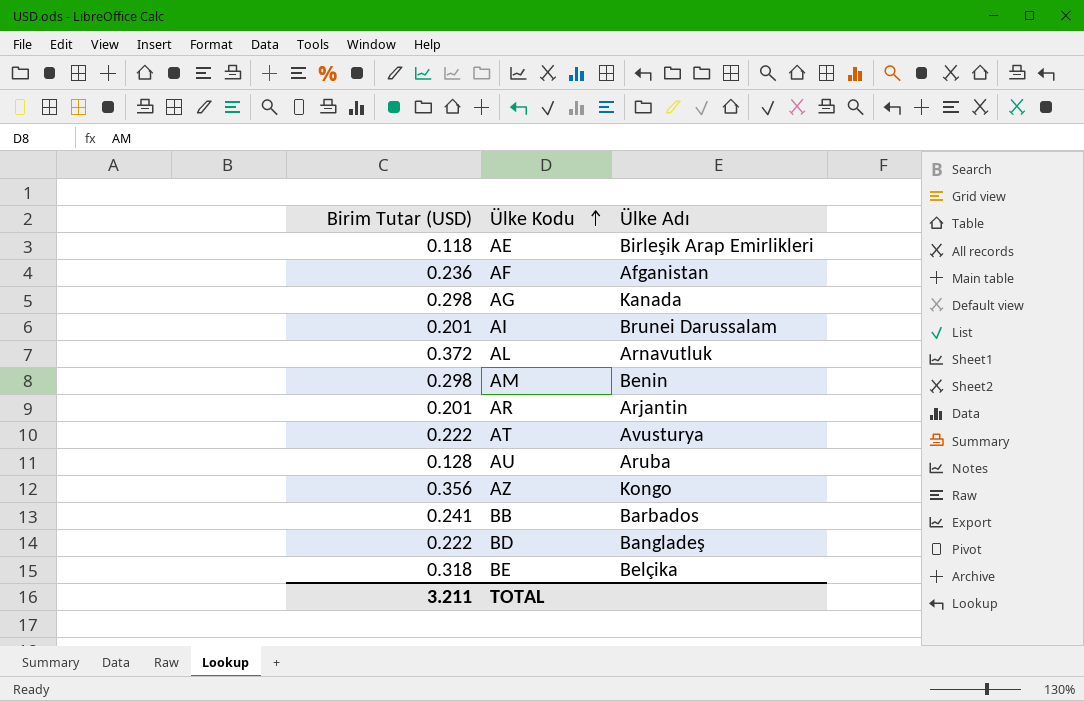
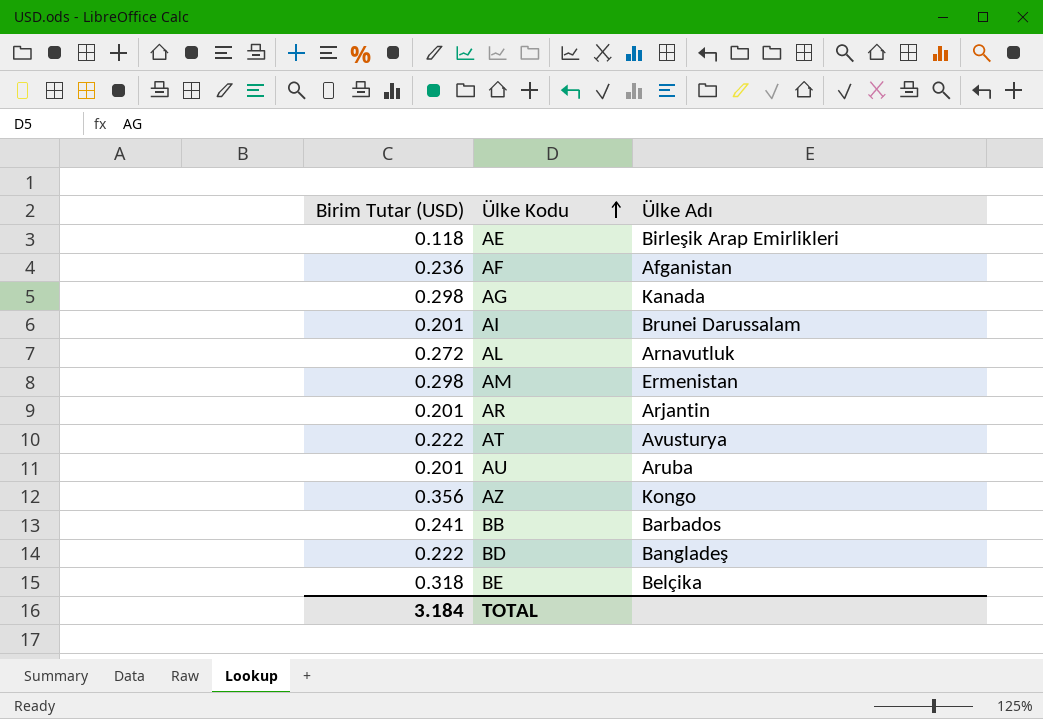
AL | Birim Tutar (USD): 0.372 -> 0.272
AM | Ülke Adı: Benin -> Ermenistan
AU | Birim Tutar (USD): 0.128 -> 0.201
TOTAL | Birim Tutar (USD): 3.211 -> 3.184

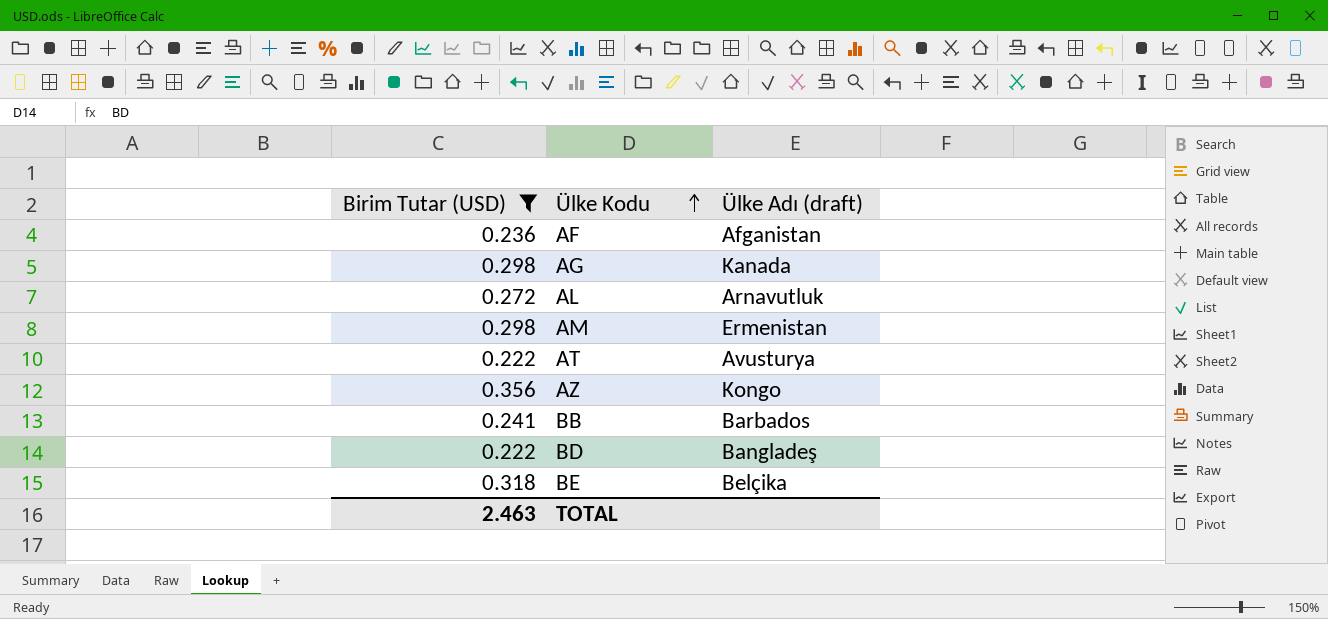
filter: none -> Birim Tutar (USD) >= 0.222
column name: Ülke Adı -> Ülke Adı (draft)
TOTAL | Birim Tutar (USD): 3.184 -> 2.463

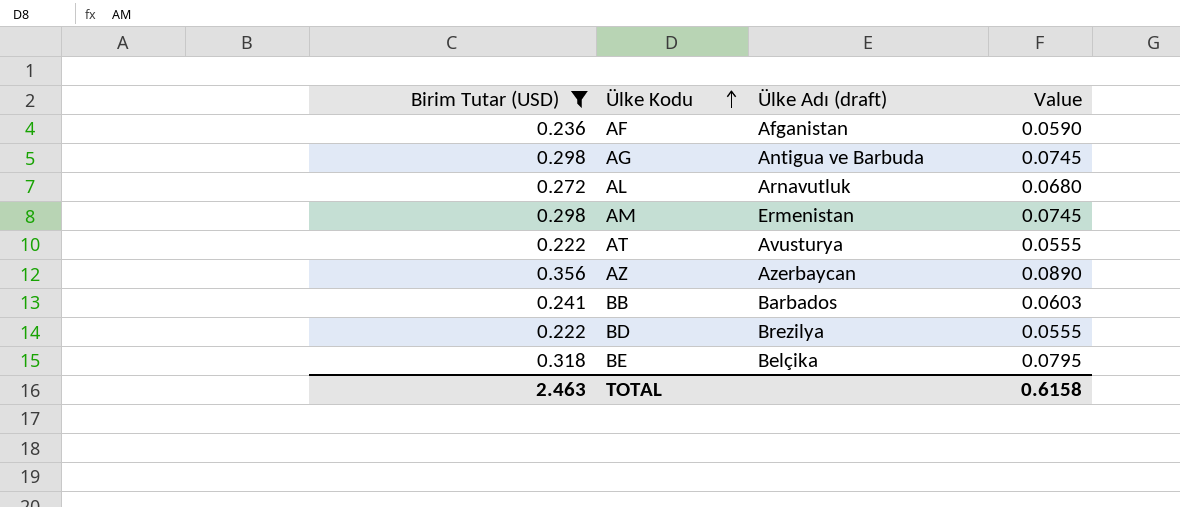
column Value | formula: none -> [Birim Tutar (USD)] * 0.25
AG | Ülke Adı (draft): Kanada -> Antigua ve Barbuda
AZ | Ülke Adı (draft): Kongo -> Azerbaycan
BD | Ülke Adı (draft): Bangladeş -> Brezilya

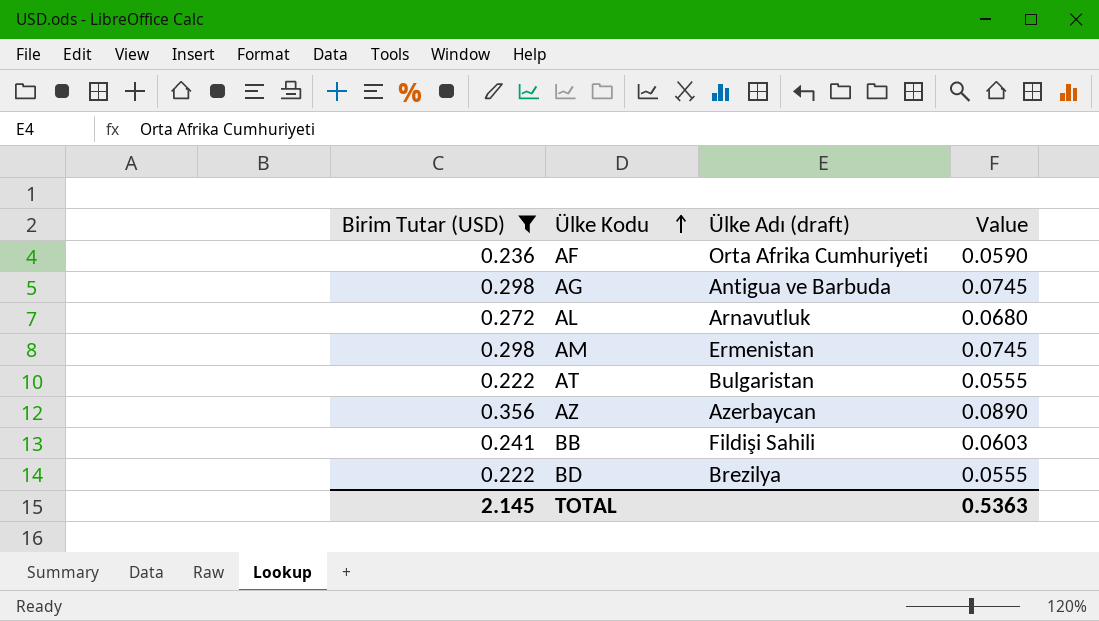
row BE: 0.318 | Belçika | 0.0795 -> none
AF | Ülke Adı (draft): Afganistan -> Orta Afrika Cumhuriyeti
AT | Ülke Adı (draft): Avusturya -> Bulgaristan
BB | Ülke Adı (draft): Barbados -> Fildişi Sahili
TOTAL | Birim Tutar (USD): 2.463 -> 2.145
TOTAL | Value: 0.6158 -> 0.5363

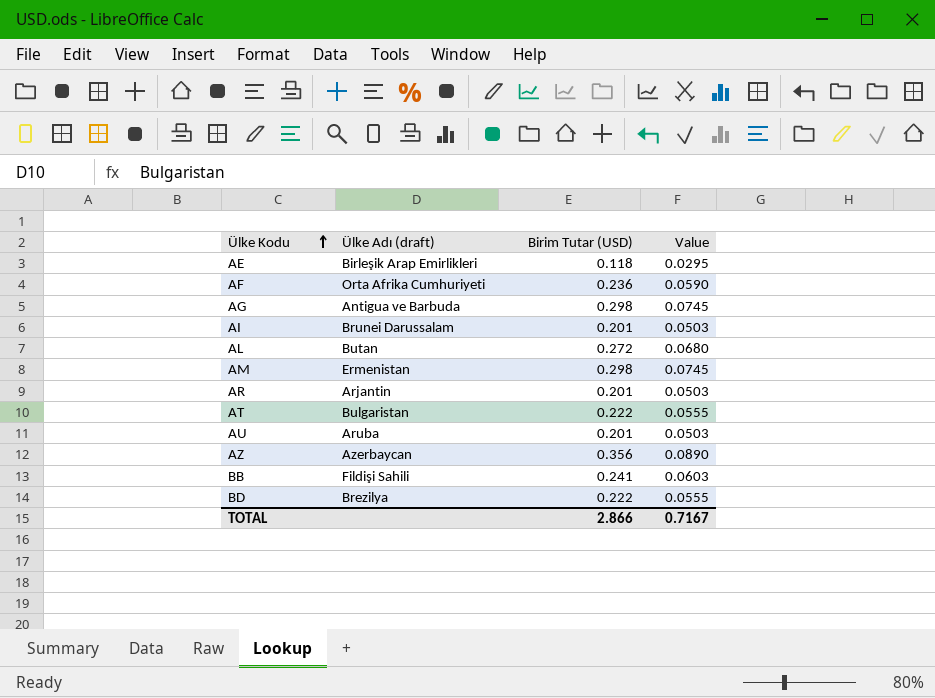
filter: Birim Tutar (USD) >= 0.222 -> none
column Birim Tutar (USD) | position: 1 -> 3
AL | Ülke Adı (draft): Arnavutluk -> Butan
TOTAL | Birim Tutar (USD): 2.145 -> 2.866
TOTAL | Value: 0.5363 -> 0.7167

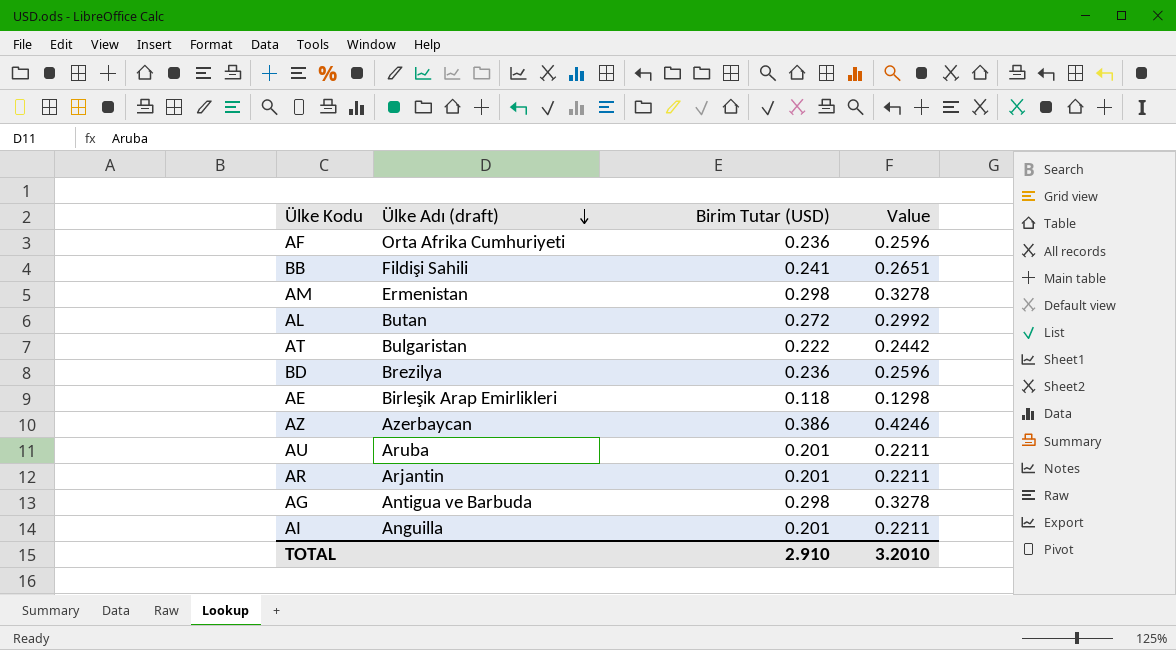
row order: Ülke Kodu ascending -> Ülke Adı (draft) descending
column Value | formula: [Birim Tutar (USD)] * 0.25 -> [Birim Tutar (USD)] * 1.1
BD | Birim Tutar (USD): 0.222 -> 0.236
AZ | Birim Tutar (USD): 0.356 -> 0.386
AI | Ülke Adı (draft): Brunei Darussalam -> Anguilla
TOTAL | Birim Tutar (USD): 2.866 -> 2.910
TOTAL | Value: 0.7167 -> 3.2010

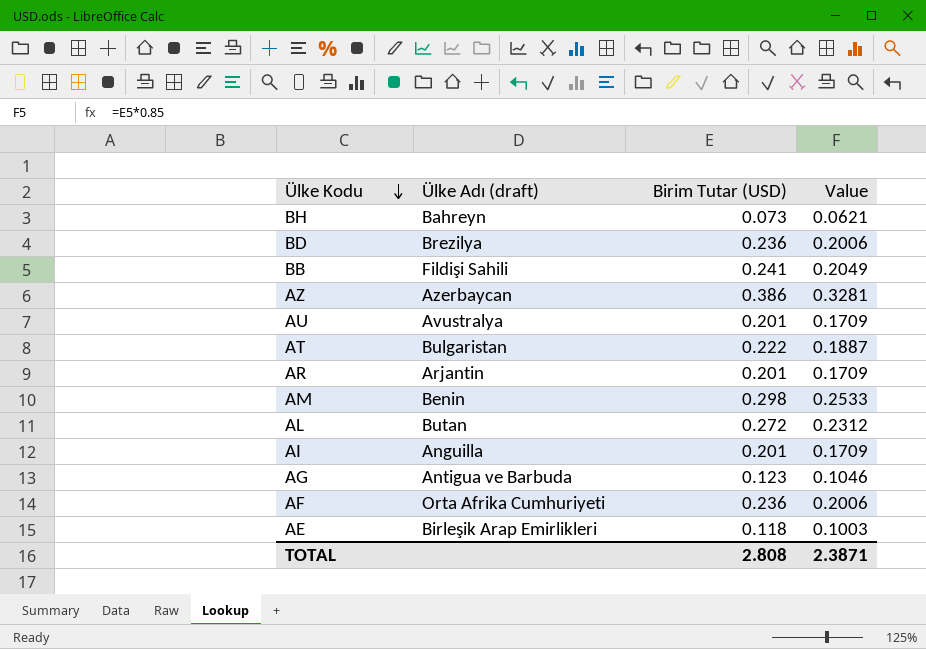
row order: Ülke Adı (draft) descending -> Ülke Kodu descending
column Value | formula: [Birim Tutar (USD)] * 1.1 -> [Birim Tutar (USD)] * 0.85
row BH: none -> Bahreyn | 0.073 | 0.0621
AU | Ülke Adı (draft): Aruba -> Avustralya
AM | Ülke Adı (draft): Ermenistan -> Benin
AG | Birim Tutar (USD): 0.298 -> 0.123
TOTAL | Birim Tutar (USD): 2.910 -> 2.808
TOTAL | Value: 3.2010 -> 2.3871

